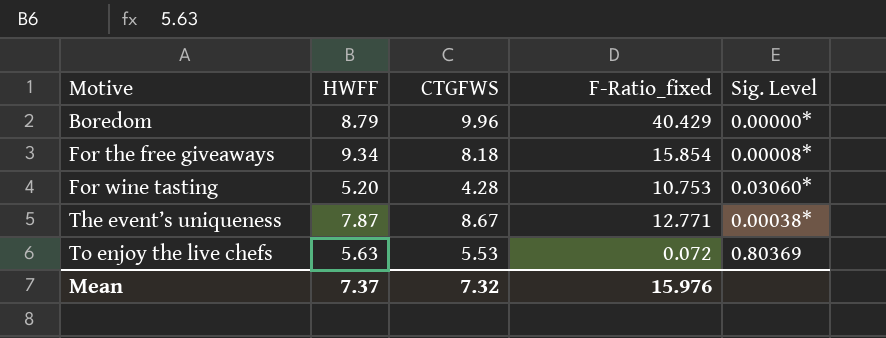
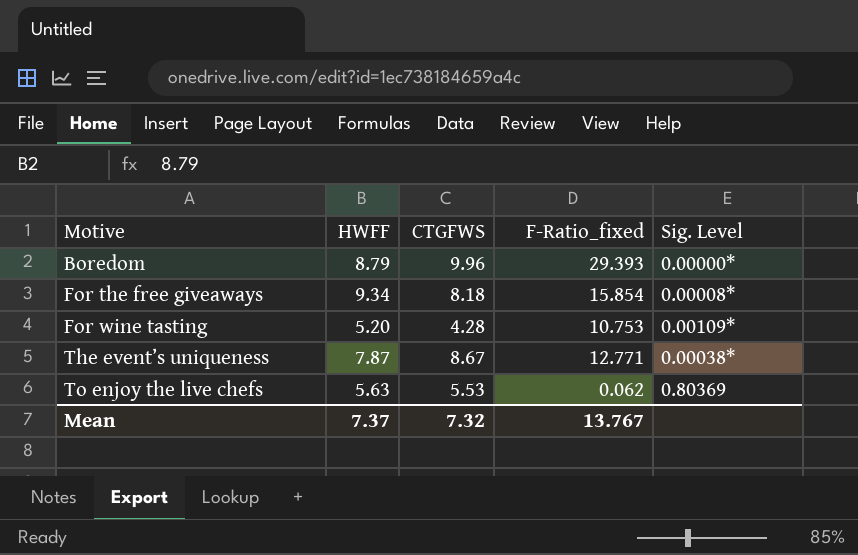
Boredom | F-Ratio_fixed: 40.429 -> 29.393
For wine tasting | Sig. Level: 0.03060* -> 0.00109*
To enjoy the live chefs | F-Ratio_fixed: 0.072 -> 0.062
Mean | F-Ratio_fixed: 15.976 -> 13.767

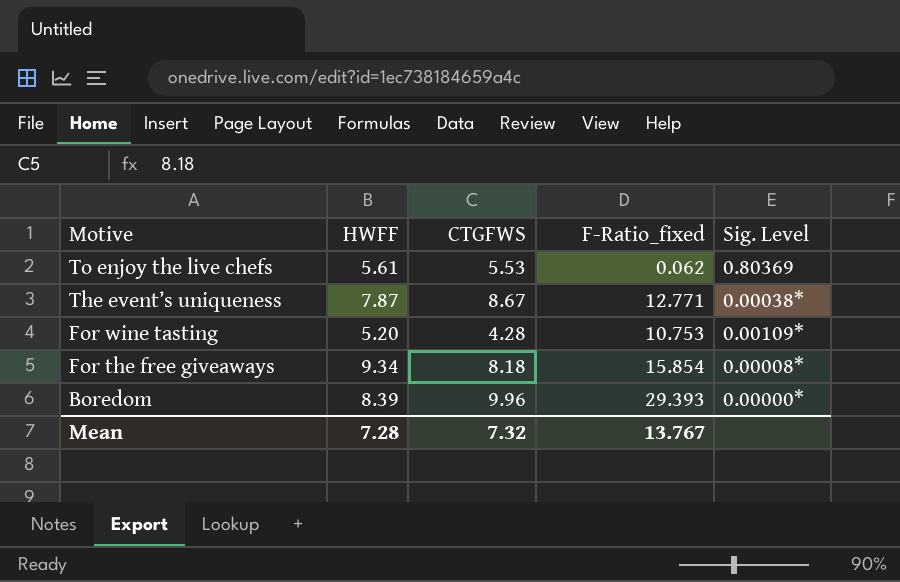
row order: Motive ascending -> Motive descending
To enjoy the live chefs | HWFF: 5.63 -> 5.61
Boredom | HWFF: 8.79 -> 8.39
Mean | HWFF: 7.37 -> 7.28

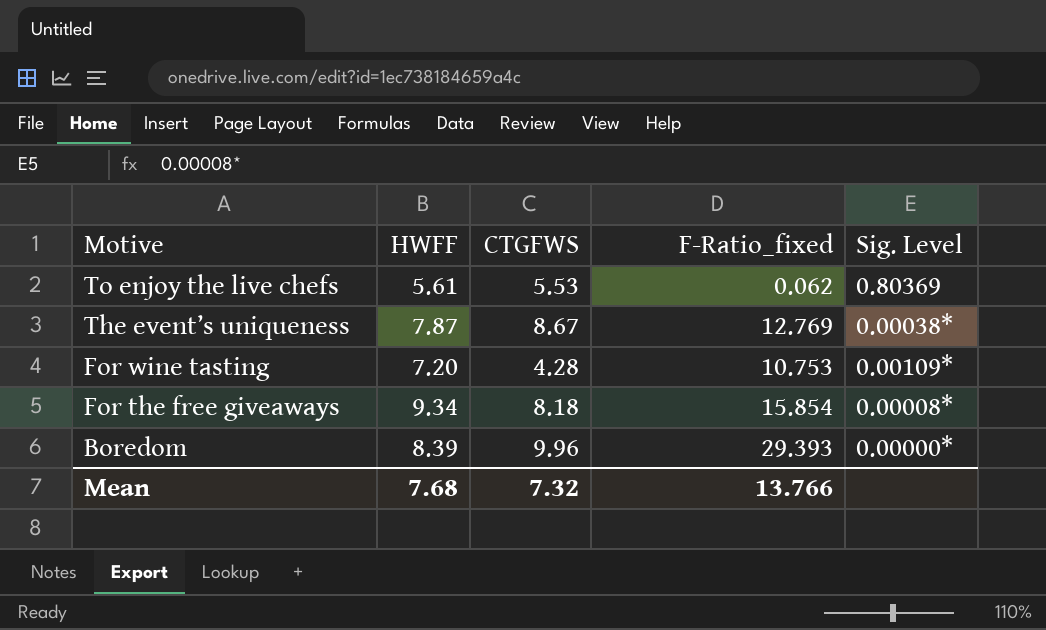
The event’s uniqueness | F-Ratio_fixed: 12.771 -> 12.769
For wine tasting | HWFF: 5.20 -> 7.20
Mean | HWFF: 7.28 -> 7.68
Mean | F-Ratio_fixed: 13.767 -> 13.766

